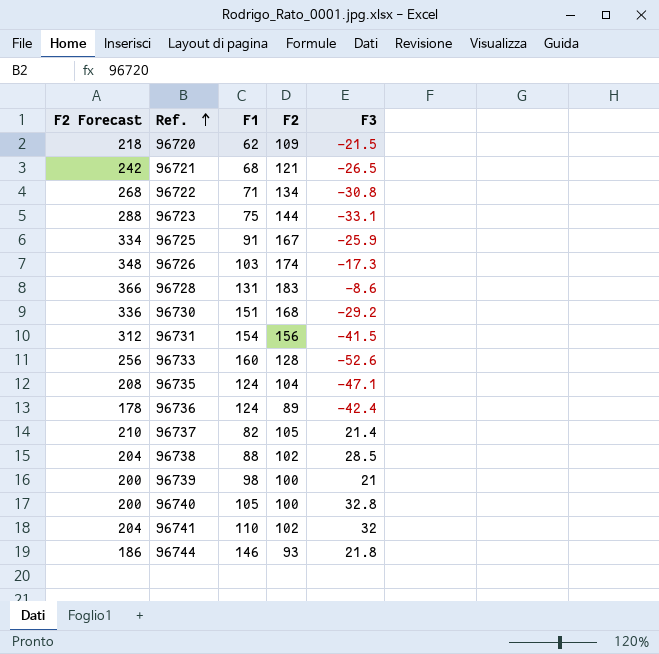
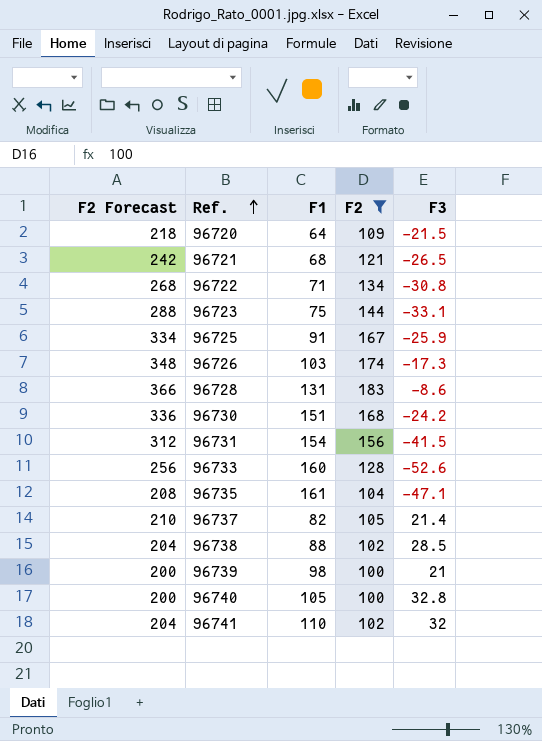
filter: none -> F2 >= 100
96720 | F1: 62 -> 64
96730 | F3: -29.2 -> -24.2
96735 | F1: 124 -> 161

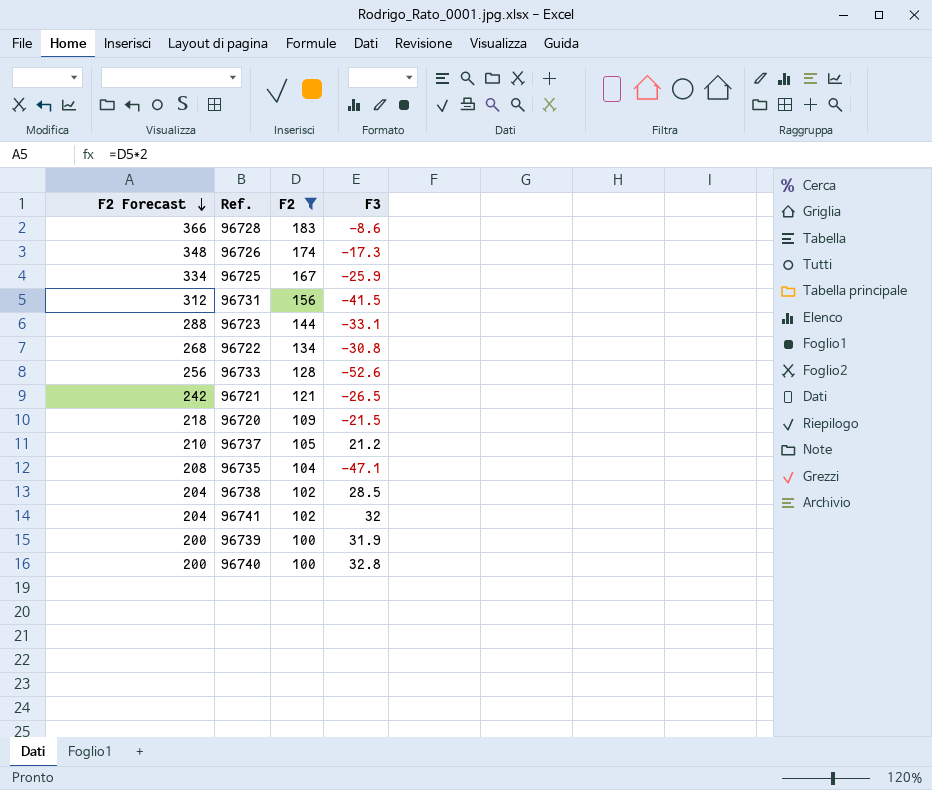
row order: Ref. ascending -> F2 Forecast descending
column F1 | position: 3 -> none
row 96730: 336 | 151 | 168 | -24.2 -> none
96737 | F3: 21.4 -> 21.2
96739 | F3: 21 -> 31.9

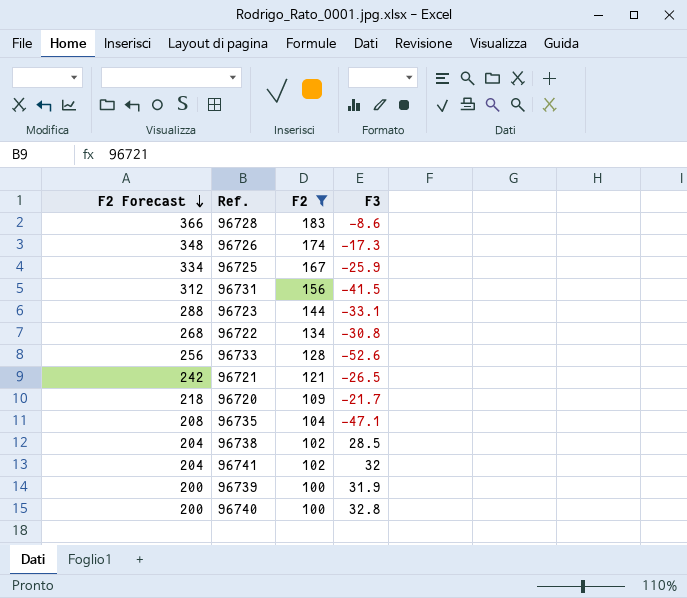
row 96737: 210 | 105 | 21.2 -> none
96720 | F3: -21.5 -> -21.7

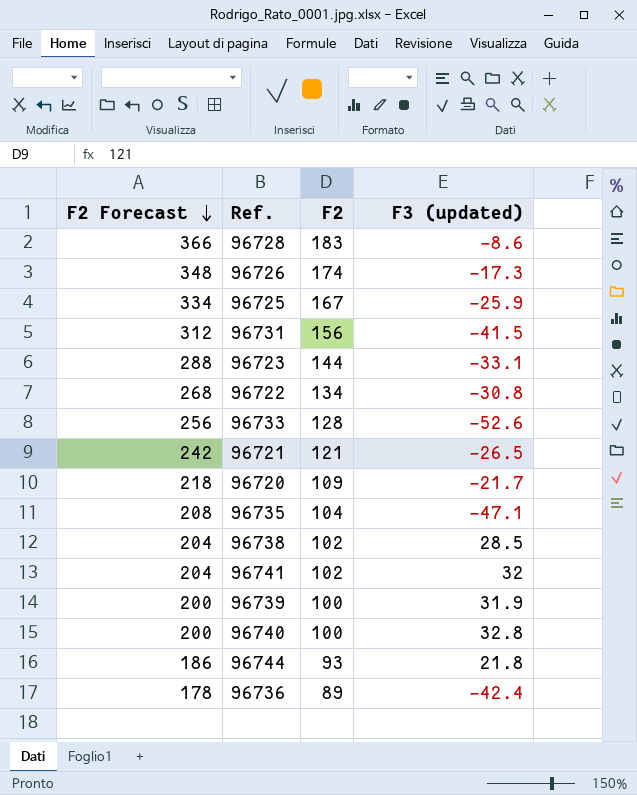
filter: F2 >= 100 -> none
column name: F3 -> F3 (updated)

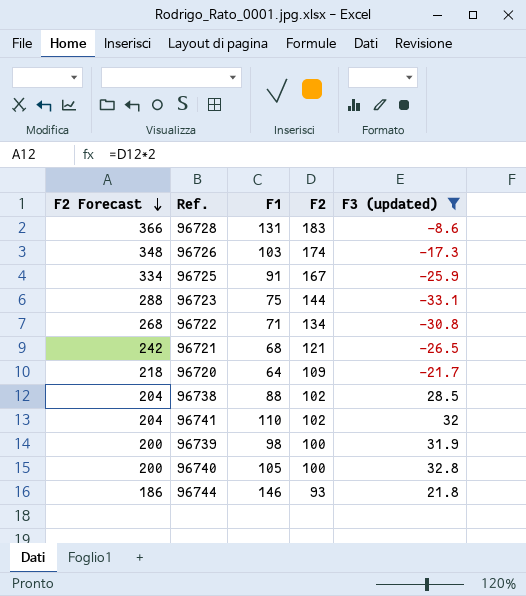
filter: none -> F3 (updated) >= -33.1
column F1 | position: none -> 3

